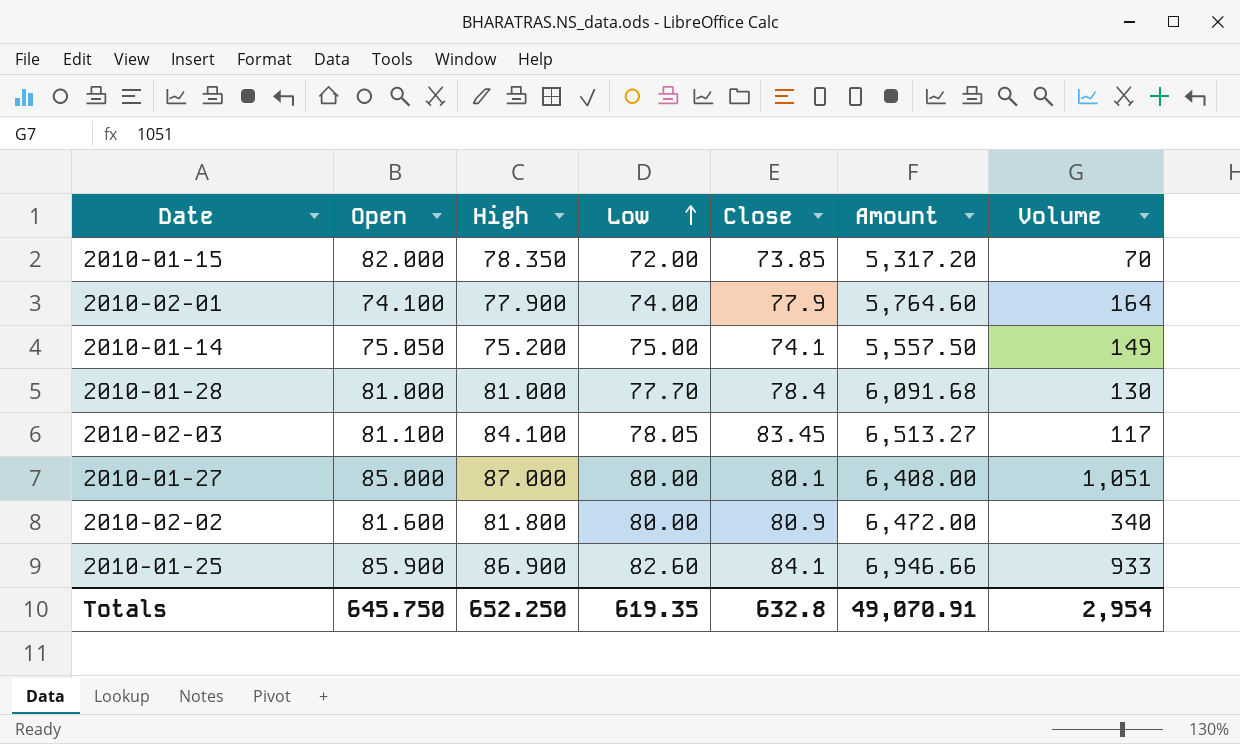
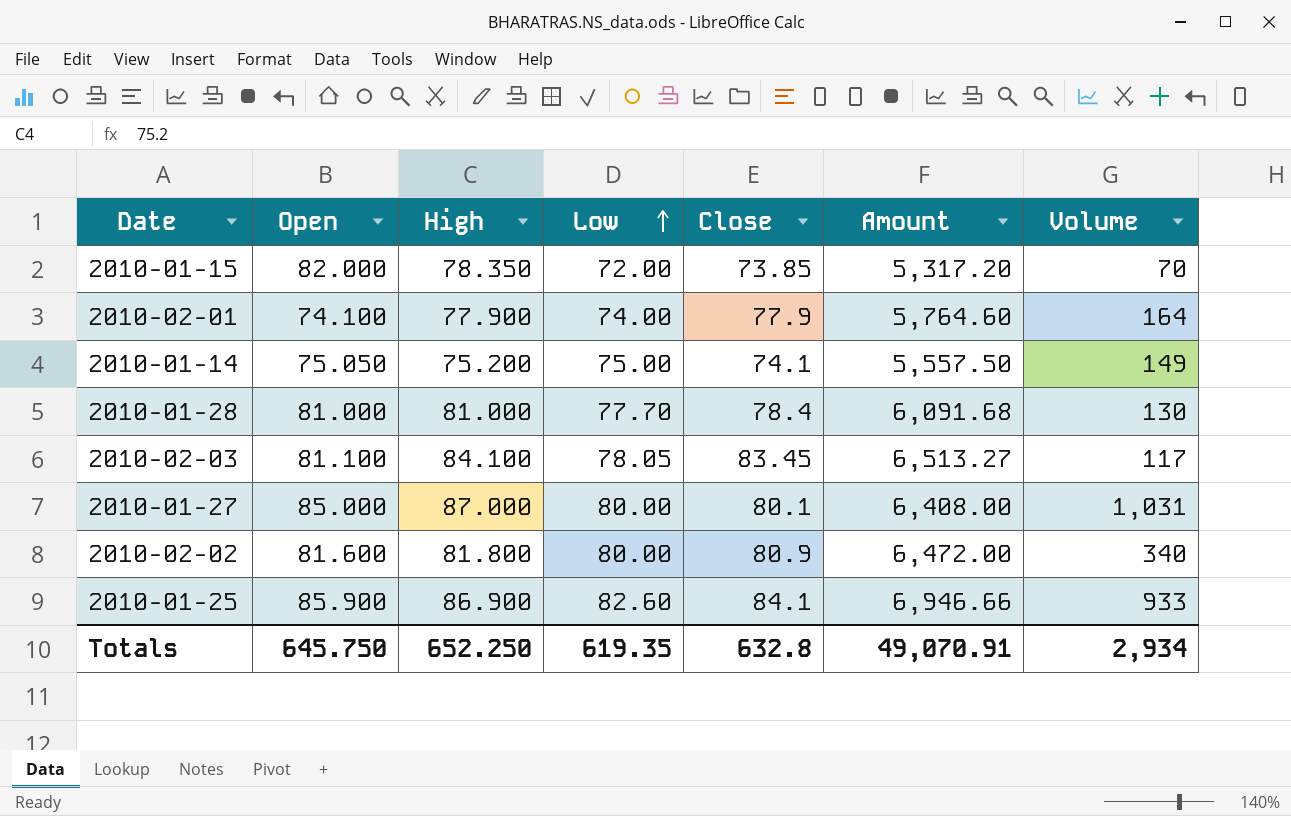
2010-01-27 | Volume: 1,051 -> 1,031
Totals | Volume: 2,954 -> 2,934

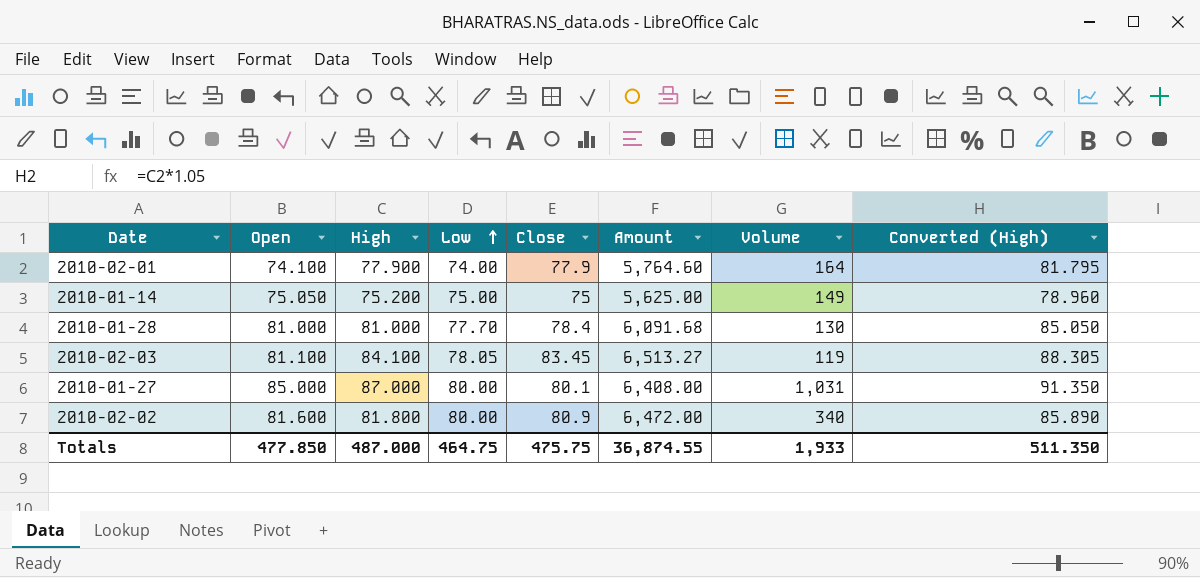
column Converted (High) | formula: none -> [High] * 1.05
row 2010-01-15: 82.000 | 78.350 | 72.00 | 73.85 | 5,317.20 | 70 -> none
row 2010-01-25: 85.900 | 86.900 | 82.60 | 84.1 | 6,946.66 | 933 -> none
2010-01-14 | Close: 74.1 -> 75
2010-01-14 | Amount: 5,557.50 -> 5,625.00
2010-02-03 | Volume: 117 -> 119
Totals | Open: 645.750 -> 477.850
Totals | High: 652.250 -> 487.000
Totals | Low: 619.35 -> 464.75
Totals | Close: 632.8 -> 475.75
Totals | Amount: 49,070.91 -> 36,874.55
Totals | Volume: 2,934 -> 1,933

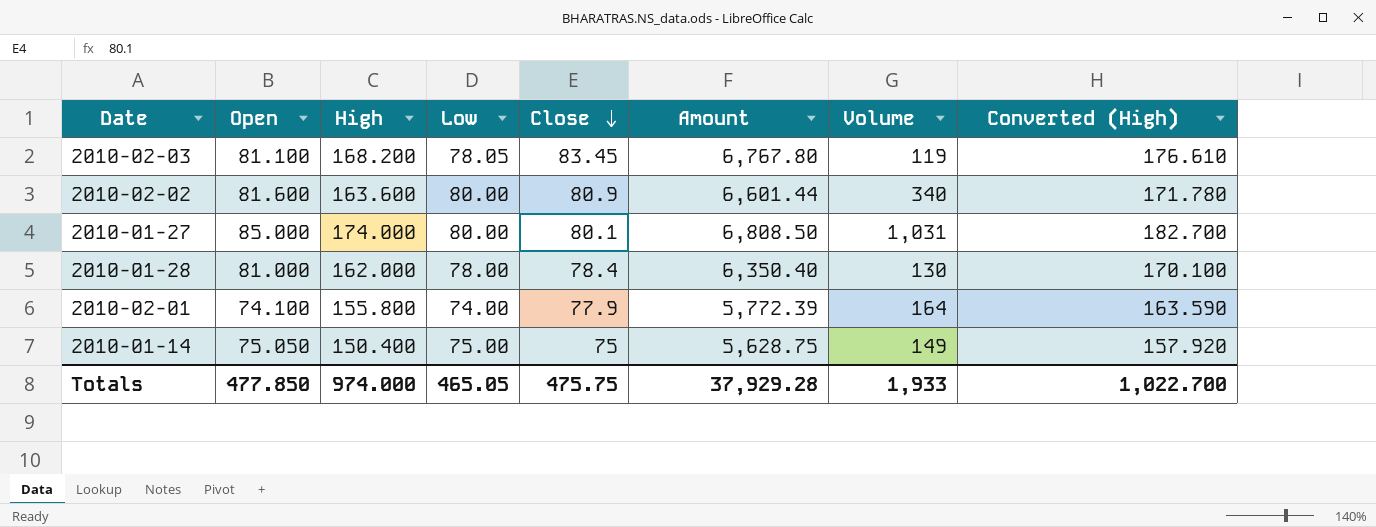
row order: Low ascending -> Close descending
column Amount | formula: [Low] * [Close] -> [Open] * [Close]
2010-02-03 | High: 84.100 -> 168.200
2010-02-03 | Converted (High): 88.305 -> 176.610
2010-02-02 | High: 81.800 -> 163.600
2010-02-02 | Converted (High): 85.890 -> 171.780
2010-01-27 | High: 87.000 -> 174.000
2010-01-27 | Converted (High): 91.350 -> 182.700
2010-01-28 | High: 81.000 -> 162.000
2010-01-28 | Low: 77.70 -> 78.00
2010-01-28 | Converted (High): 85.050 -> 170.100
2010-02-01 | High: 77.900 -> 155.800
2010-02-01 | Converted (High): 81.795 -> 163.590
2010-01-14 | High: 75.200 -> 150.400
2010-01-14 | Converted (High): 78.960 -> 157.920
Totals | High: 487.000 -> 974.000
Totals | Low: 464.75 -> 465.05
Totals | Amount: 36,874.55 -> 37,929.28
Totals | Converted (High): 511.350 -> 1,022.700

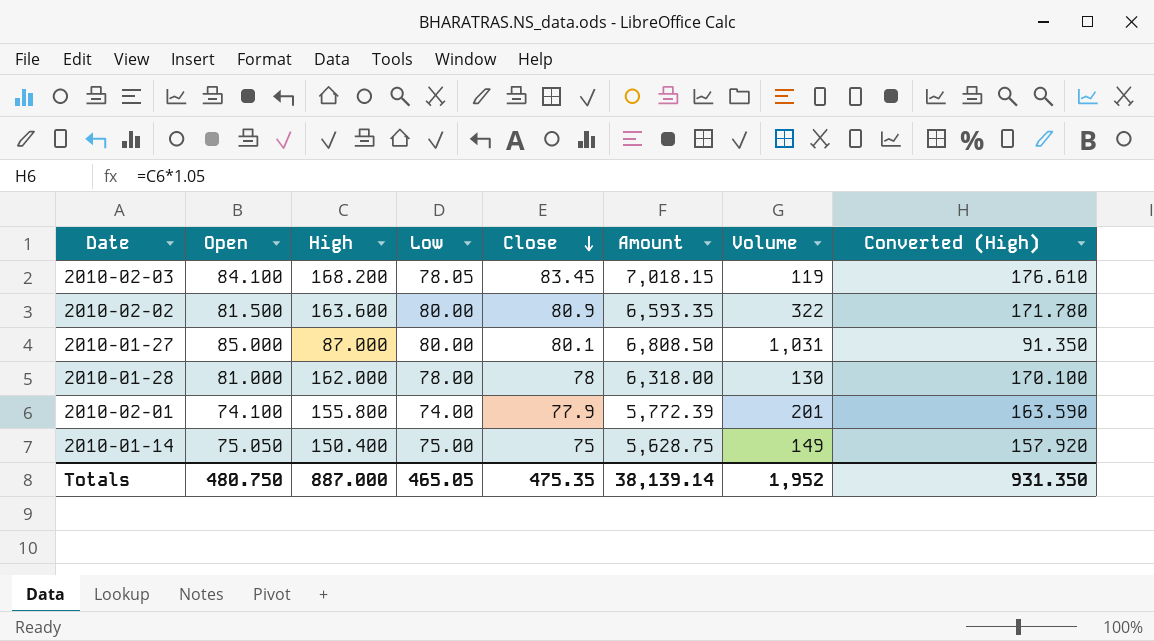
2010-02-03 | Open: 81.100 -> 84.100
2010-02-03 | Amount: 6,767.80 -> 7,018.15
2010-02-02 | Open: 81.600 -> 81.500
2010-02-02 | Amount: 6,601.44 -> 6,593.35
2010-02-02 | Volume: 340 -> 322
2010-01-27 | High: 174.000 -> 87.000
2010-01-27 | Converted (High): 182.700 -> 91.350
2010-01-28 | Close: 78.4 -> 78
2010-01-28 | Amount: 6,350.40 -> 6,318.00
2010-02-01 | Volume: 164 -> 201
Totals | Open: 477.850 -> 480.750
Totals | High: 974.000 -> 887.000
Totals | Close: 475.75 -> 475.35
Totals | Amount: 37,929.28 -> 38,139.14
Totals | Volume: 1,933 -> 1,952
Totals | Converted (High): 1,022.700 -> 931.350

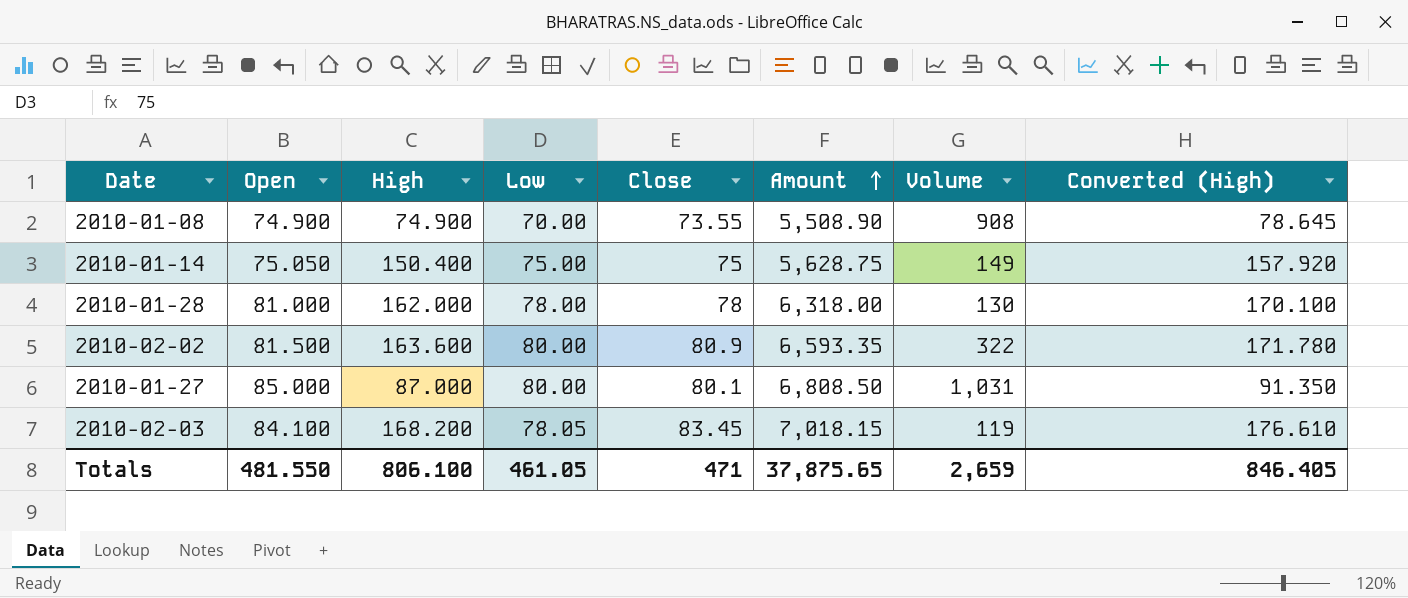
row order: Close descending -> Amount ascending
row 2010-02-01: 74.100 | 155.800 | 74.00 | 77.9 | 5,772.39 | 201 | 163.590 -> none
row 2010-01-08: none -> 74.900 | 74.900 | 70.00 | 73.55 | 5,508.90 | 908 | 78.645
Totals | Open: 480.750 -> 481.550
Totals | High: 887.000 -> 806.100
Totals | Low: 465.05 -> 461.05
Totals | Close: 475.35 -> 471
Totals | Amount: 38,139.14 -> 37,875.65
Totals | Volume: 1,952 -> 2,659
Totals | Converted (High): 931.350 -> 846.405

